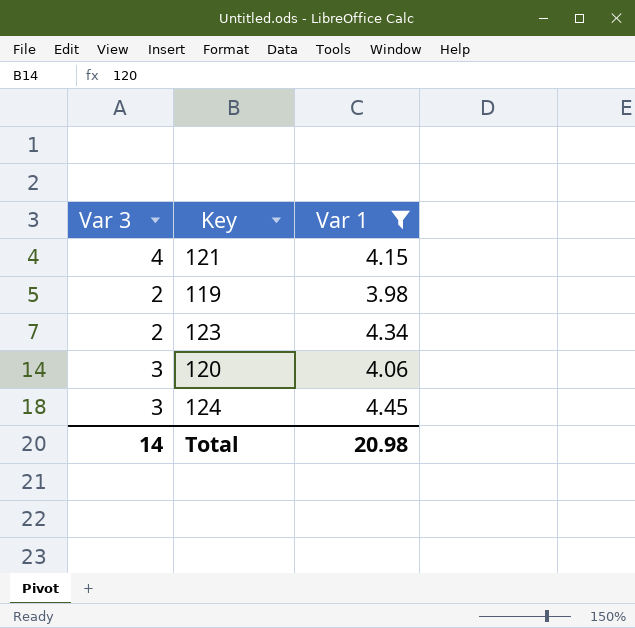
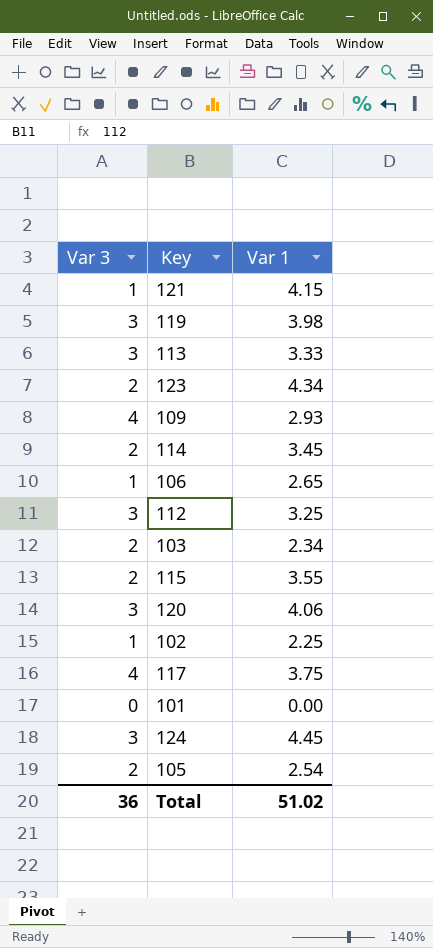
filter: Var 1 >= 3.98 -> none
121 | Var 3: 4 -> 1
119 | Var 3: 2 -> 3
Total | Var 3: 14 -> 36
Total | Var 1: 20.98 -> 51.02

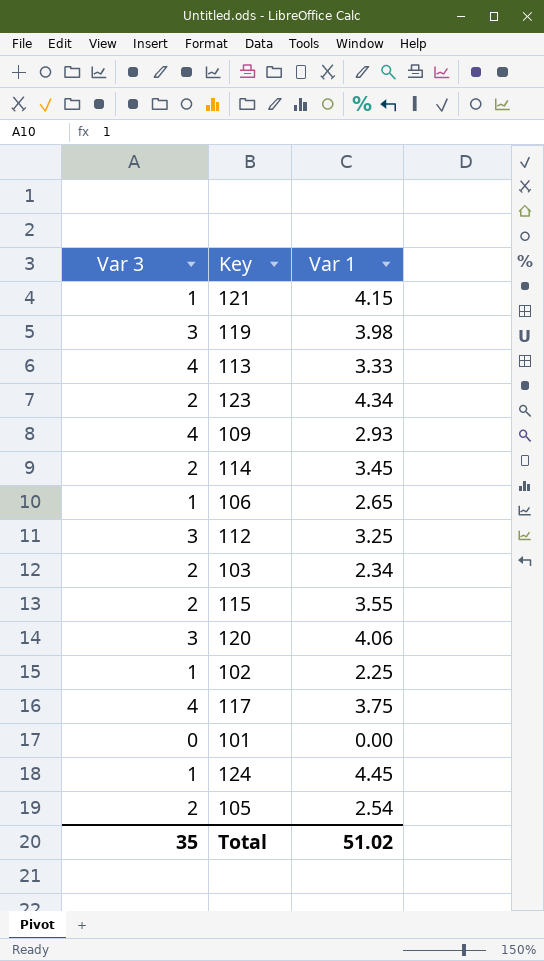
113 | Var 3: 3 -> 4
124 | Var 3: 3 -> 1
Total | Var 3: 36 -> 35

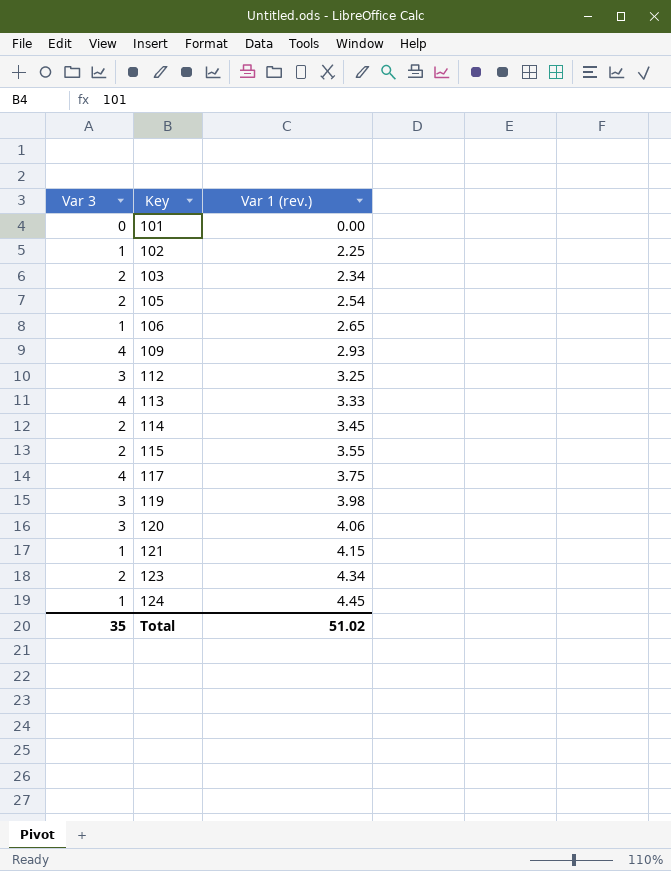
row order: none -> Key ascending
column name: Var 1 -> Var 1 (rev.)

